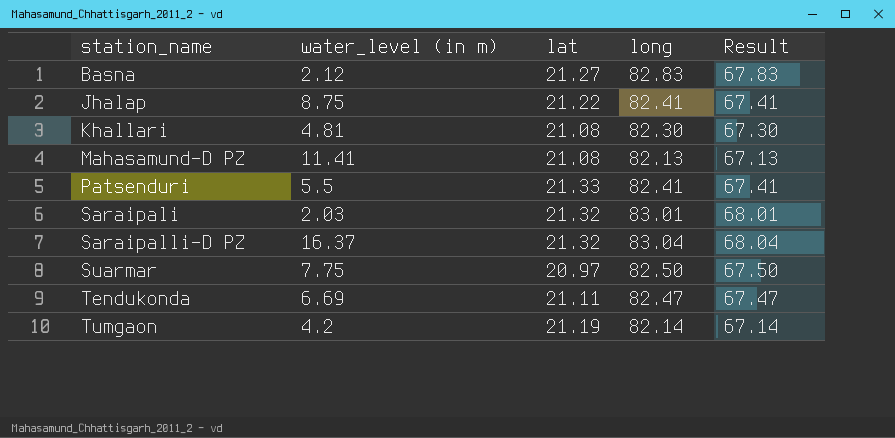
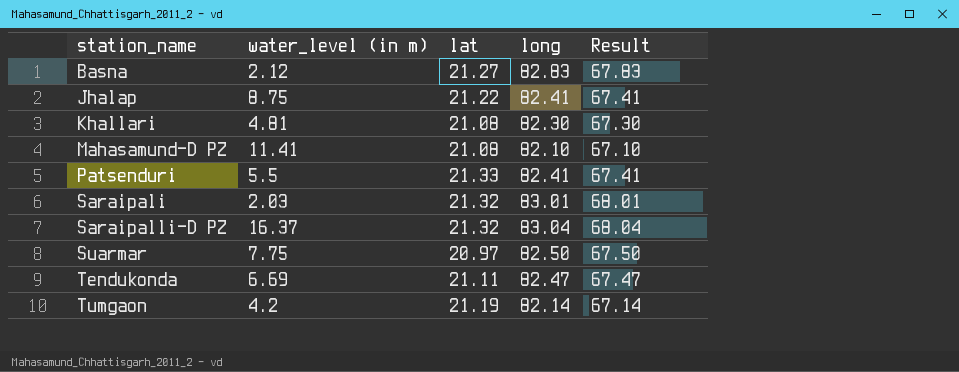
Mahasamund-D PZ | long: 82.13 -> 82.10
Mahasamund-D PZ | Result: 67.13 -> 67.10

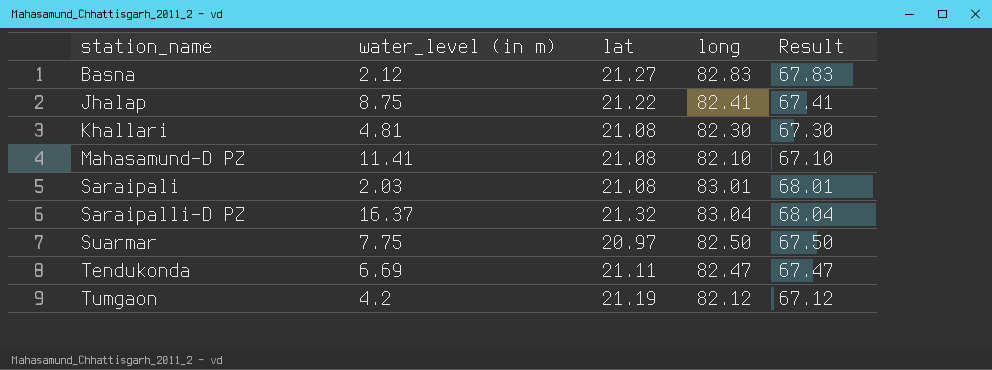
row Patsenduri: 5.5 | 21.33 | 82.41 | 67.41 -> none
Saraipali | lat: 21.32 -> 21.08
Tumgaon | long: 82.14 -> 82.12
Tumgaon | Result: 67.14 -> 67.12

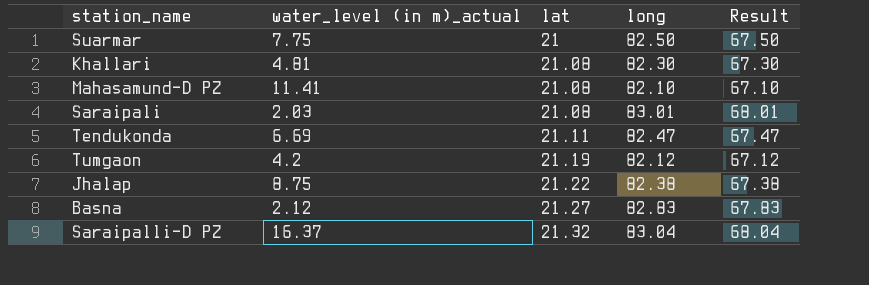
row order: station_name ascending -> lat ascending
column name: water_level (in m) -> water_level (in m)_actual
Suarmar | lat: 20.97 -> 21
Jhalap | long: 82.41 -> 82.38
Jhalap | Result: 67.41 -> 67.38

